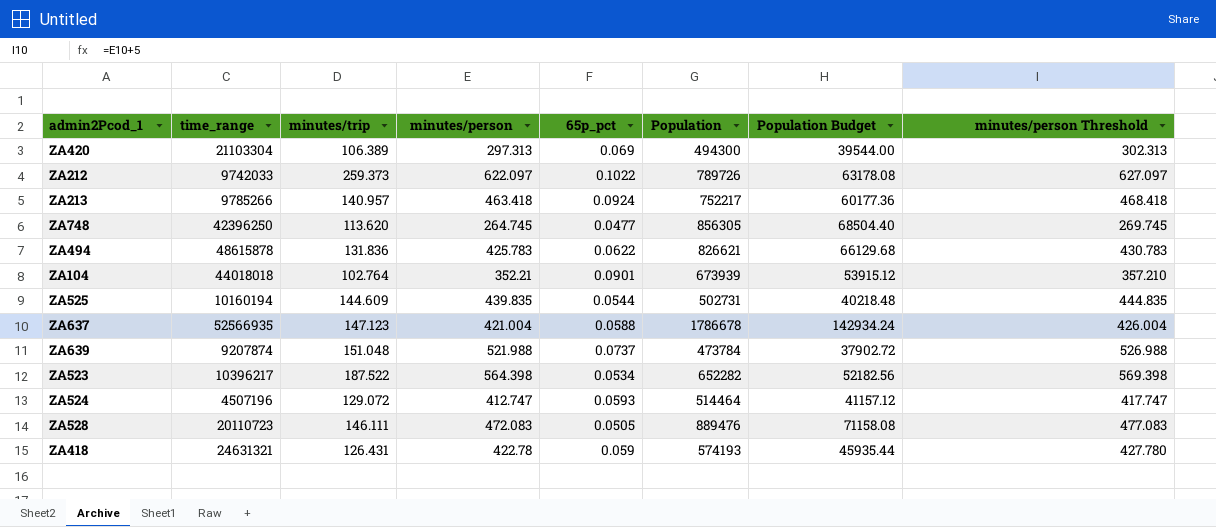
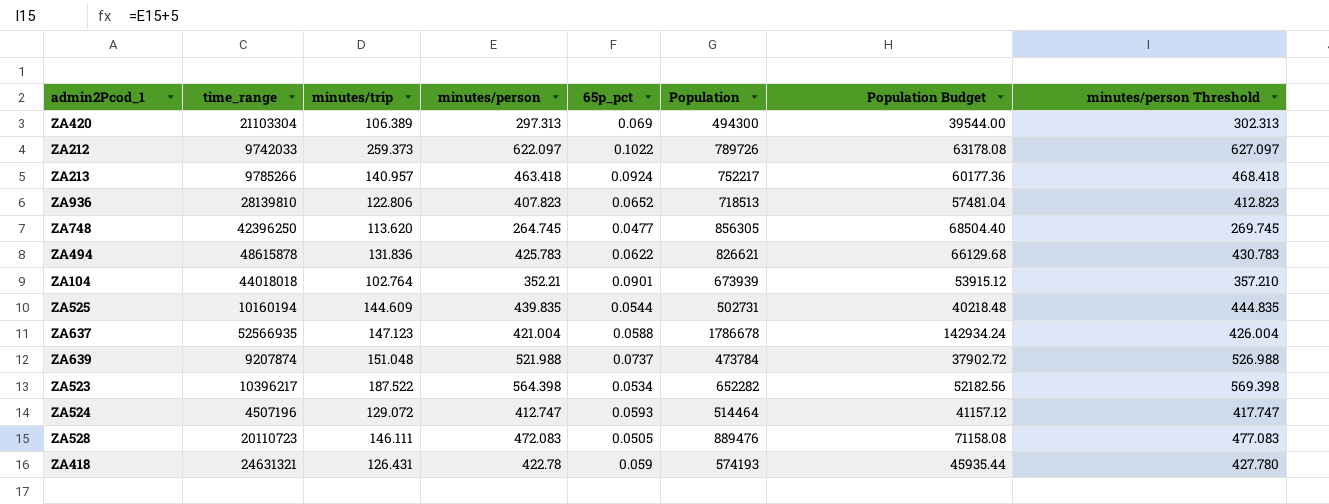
row ZA936: none -> 28139810 | 122.806 | 407.823 | 0.0652 | 718513 | 57481.04 | 412.823

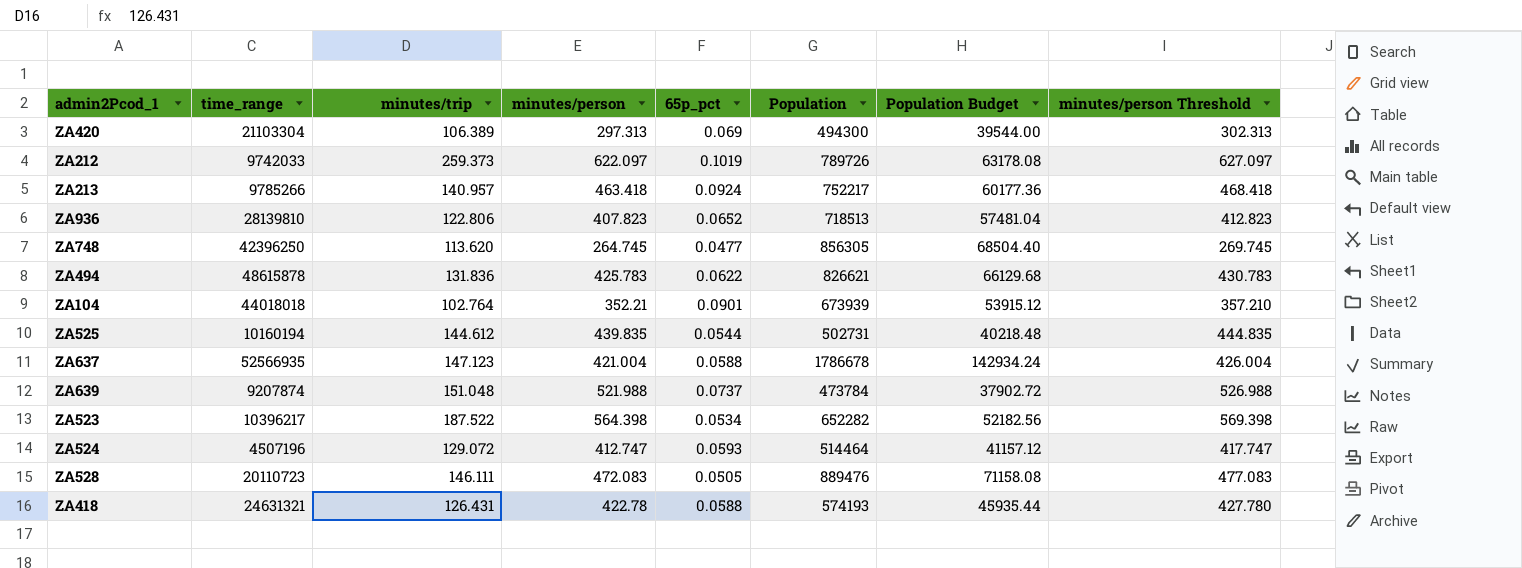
ZA212 | 65p_pct: 0.1022 -> 0.1019
ZA525 | minutes/trip: 144.609 -> 144.612
ZA418 | 65p_pct: 0.059 -> 0.0588

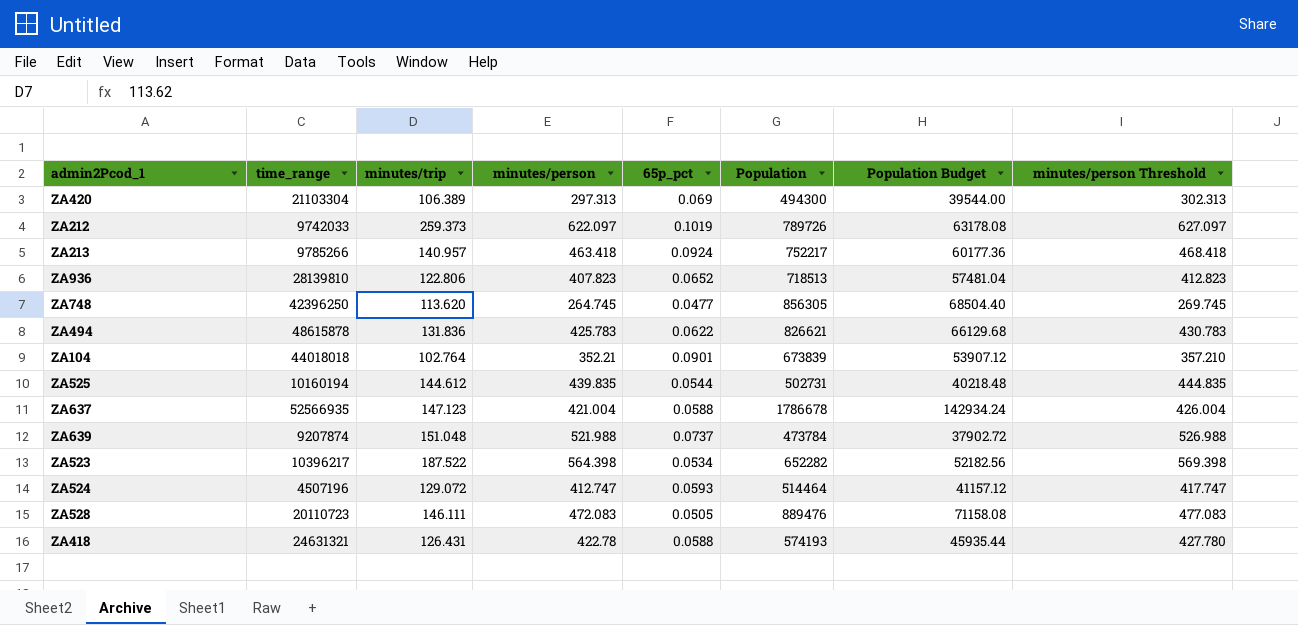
ZA104 | Population: 673939 -> 673839
ZA104 | Population Budget: 53915.12 -> 53907.12

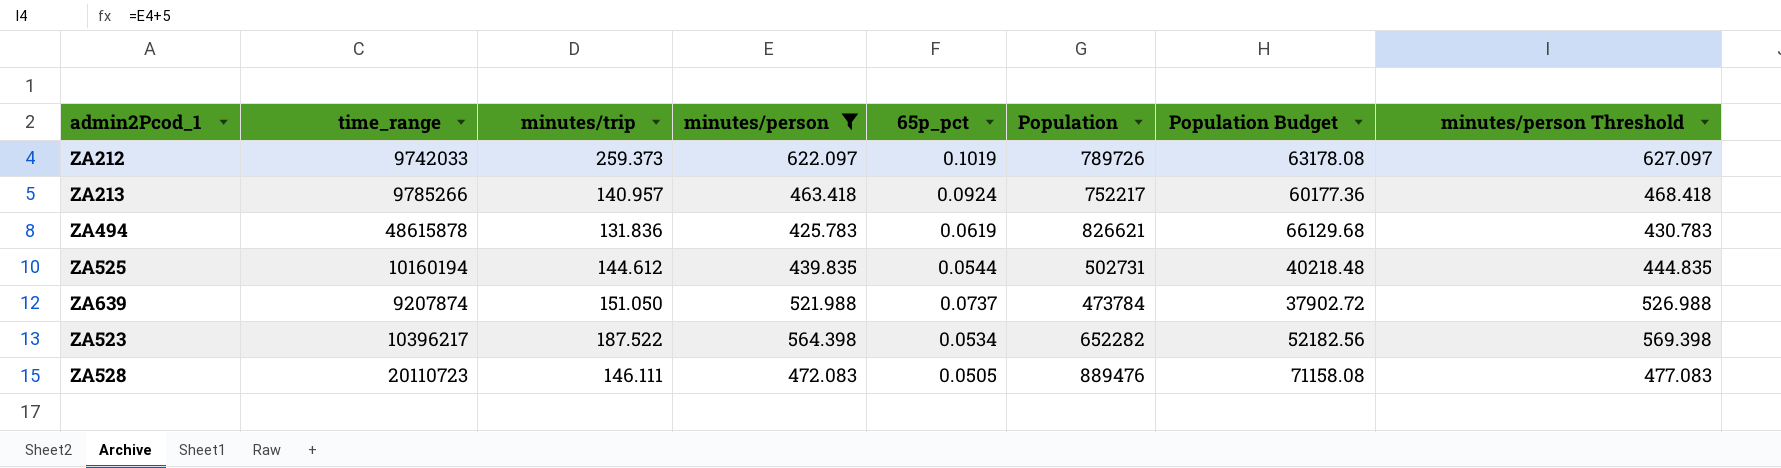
filter: none -> minutes/person >= 425.783
ZA494 | 65p_pct: 0.0622 -> 0.0619
ZA639 | minutes/trip: 151.048 -> 151.050

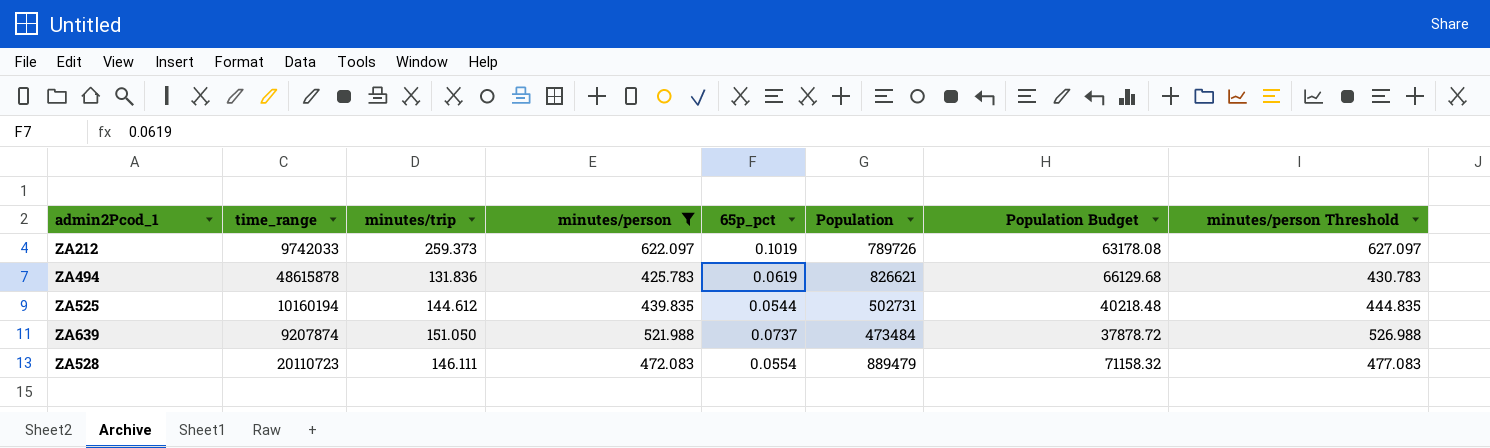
row ZA213: 9785266 | 140.957 | 463.418 | 0.0924 | 752217 | 60177.36 | 468.418 -> none
row ZA523: 10396217 | 187.522 | 564.398 | 0.0534 | 652282 | 52182.56 | 569.398 -> none
ZA639 | Population: 473784 -> 473484
ZA639 | Population Budget: 37902.72 -> 37878.72
ZA528 | 65p_pct: 0.0505 -> 0.0554
ZA528 | Population: 889476 -> 889479
ZA528 | Population Budget: 71158.08 -> 71158.32

